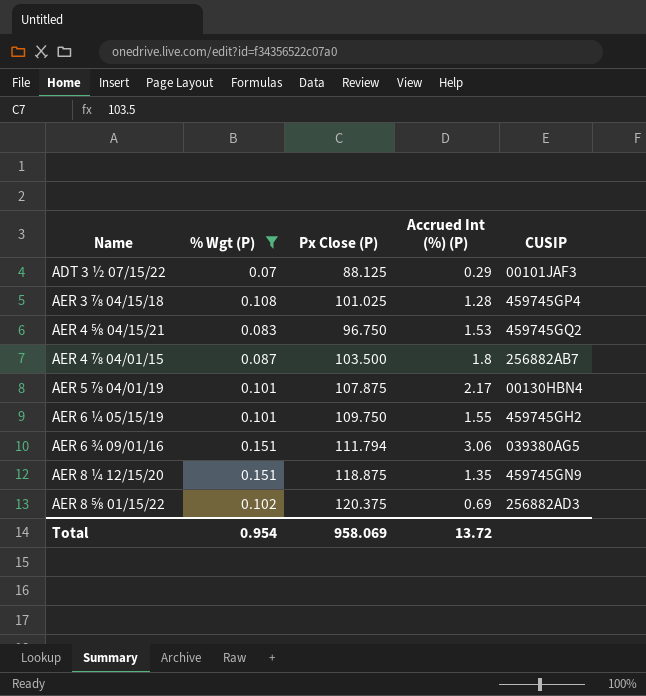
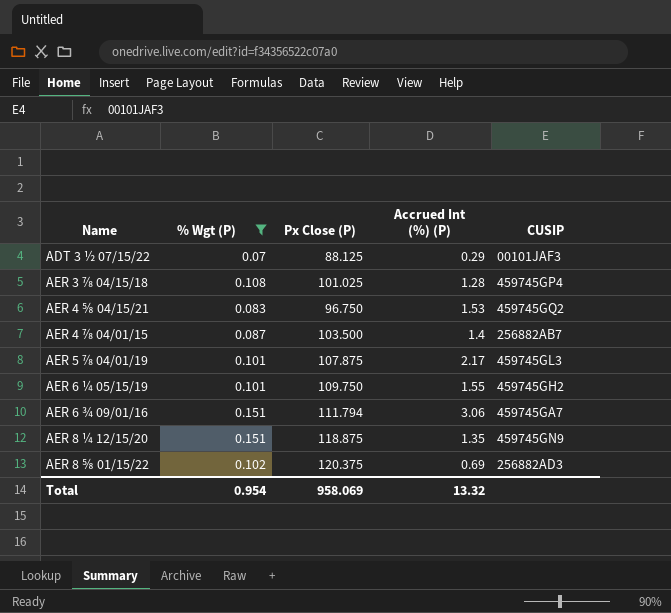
AER 4 ⅞ 04/01/15 | Accrued Int (%) (P): 1.8 -> 1.4
AER 5 ⅞ 04/01/19 | CUSIP: 00130HBN4 -> 459745GL3
AER 6 ¾ 09/01/16 | CUSIP: 039380AG5 -> 459745GA7
Total | Accrued Int (%) (P): 13.72 -> 13.32

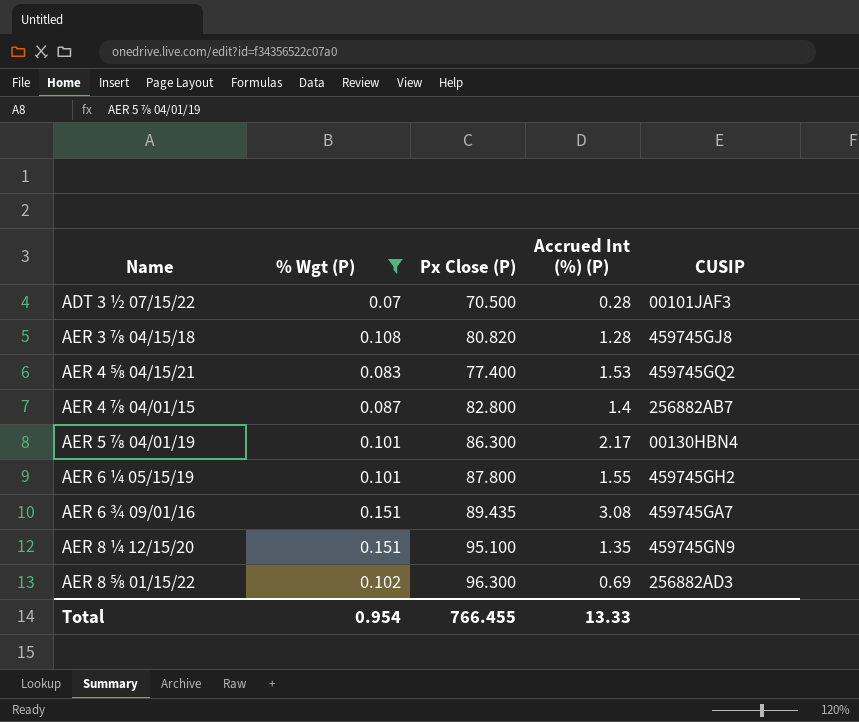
ADT 3 ½ 07/15/22 | Px Close (P): 88.125 -> 70.500
ADT 3 ½ 07/15/22 | Accrued Int (%) (P): 0.29 -> 0.28
AER 3 ⅞ 04/15/18 | Px Close (P): 101.025 -> 80.820
AER 3 ⅞ 04/15/18 | CUSIP: 459745GP4 -> 459745GJ8
AER 4 ⅝ 04/15/21 | Px Close (P): 96.750 -> 77.400
AER 4 ⅞ 04/01/15 | Px Close (P): 103.500 -> 82.800
AER 5 ⅞ 04/01/19 | Px Close (P): 107.875 -> 86.300
AER 5 ⅞ 04/01/19 | CUSIP: 459745GL3 -> 00130HBN4
AER 6 ¼ 05/15/19 | Px Close (P): 109.750 -> 87.800
AER 6 ¾ 09/01/16 | Px Close (P): 111.794 -> 89.435
AER 6 ¾ 09/01/16 | Accrued Int (%) (P): 3.06 -> 3.08
AER 8 ¼ 12/15/20 | Px Close (P): 118.875 -> 95.100
AER 8 ⅝ 01/15/22 | Px Close (P): 120.375 -> 96.300
Total | Px Close (P): 958.069 -> 766.455
Total | Accrued Int (%) (P): 13.32 -> 13.33

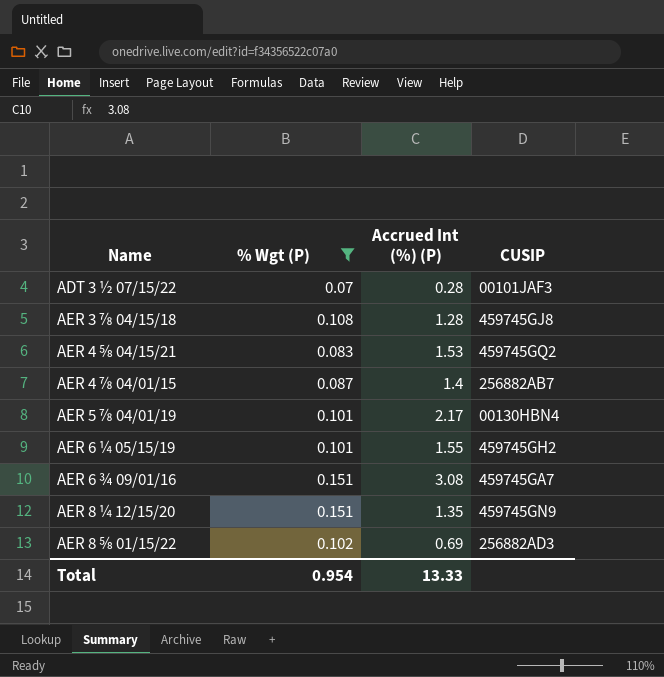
column Px Close (P) | position: 3 -> none

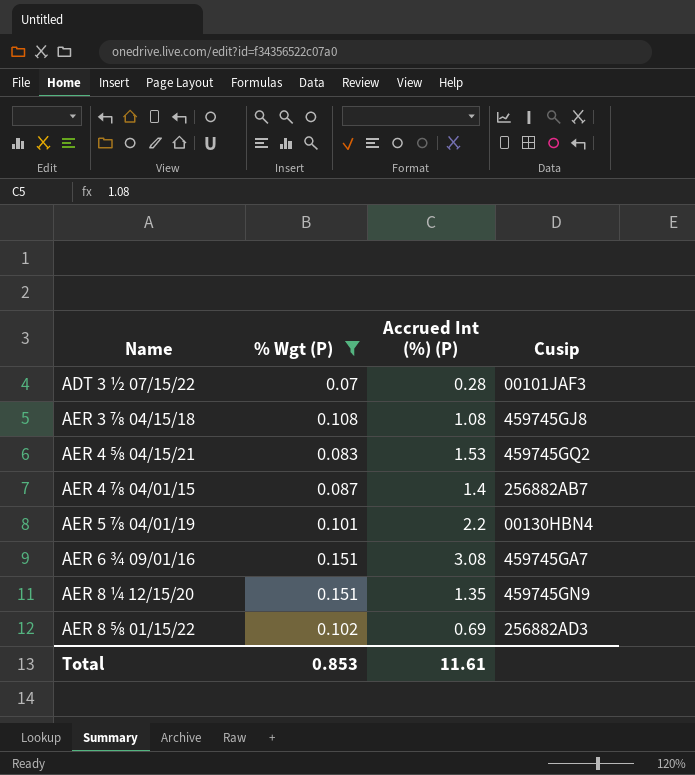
column name: CUSIP -> Cusip
row AER 6 ¼ 05/15/19: 0.101 | 1.55 | 459745GH2 -> none
AER 3 ⅞ 04/15/18 | Accrued Int (%) (P): 1.28 -> 1.08
AER 5 ⅞ 04/01/19 | Accrued Int (%) (P): 2.17 -> 2.2
Total | % Wgt (P): 0.954 -> 0.853
Total | Accrued Int (%) (P): 13.33 -> 11.61

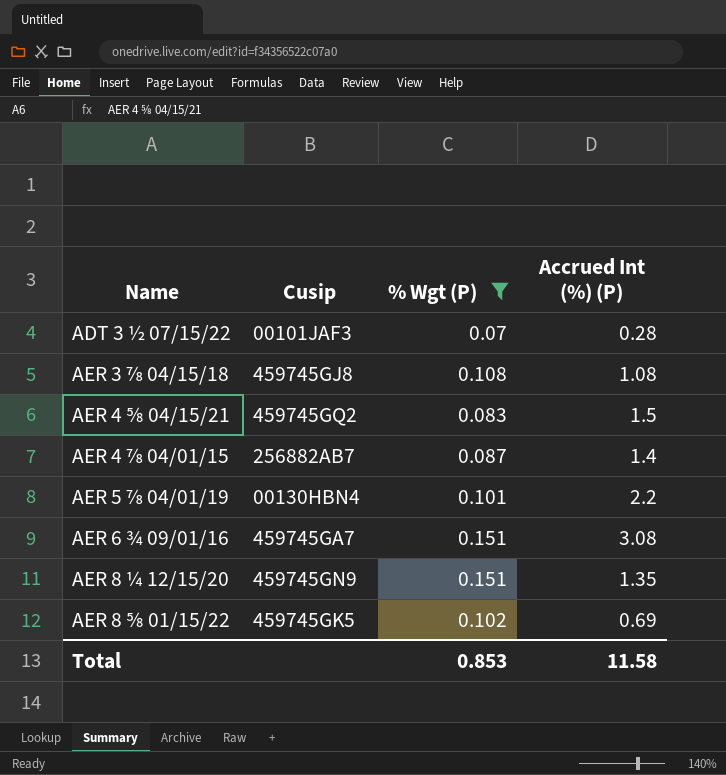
column Cusip | position: 4 -> 2
AER 4 ⅝ 04/15/21 | Accrued Int (%) (P): 1.53 -> 1.5
AER 8 ⅝ 01/15/22 | Cusip: 256882AD3 -> 459745GK5
Total | Accrued Int (%) (P): 11.61 -> 11.58

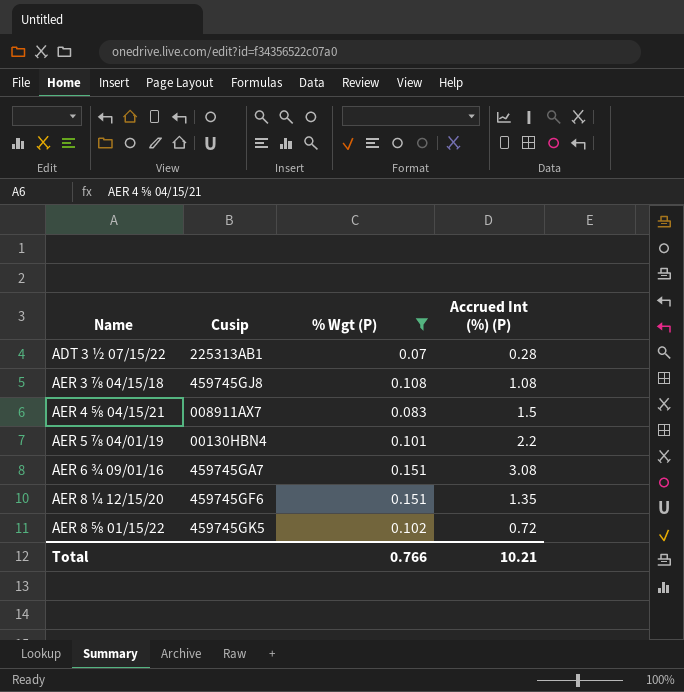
row AER 4 ⅞ 04/01/15: 256882AB7 | 0.087 | 1.4 -> none
ADT 3 ½ 07/15/22 | Cusip: 00101JAF3 -> 225313AB1
AER 4 ⅝ 04/15/21 | Cusip: 459745GQ2 -> 008911AX7
AER 8 ¼ 12/15/20 | Cusip: 459745GN9 -> 459745GF6
AER 8 ⅝ 01/15/22 | Accrued Int (%) (P): 0.69 -> 0.72
Total | % Wgt (P): 0.853 -> 0.766
Total | Accrued Int (%) (P): 11.58 -> 10.21

